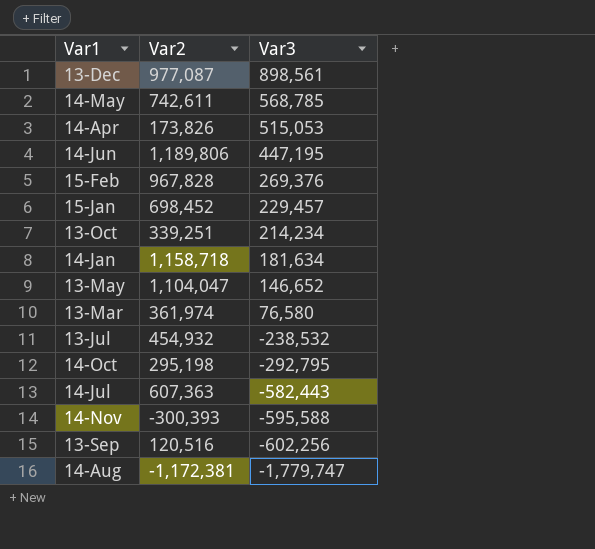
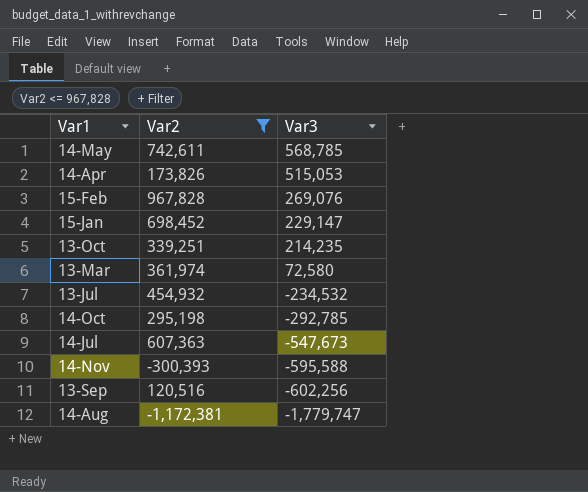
filter: none -> Var2 <= 967,828
15-Feb | Var3: 269,376 -> 269,076
15-Jan | Var3: 229,457 -> 229,147
13-Oct | Var3: 214,234 -> 214,235
13-Mar | Var3: 76,580 -> 72,580
13-Jul | Var3: -238,532 -> -234,532
14-Oct | Var3: -292,795 -> -292,785
14-Jul | Var3: -582,443 -> -547,673

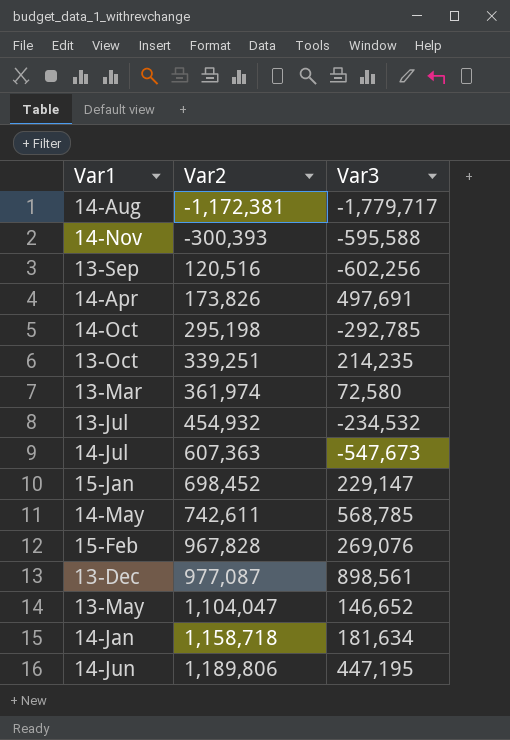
filter: Var2 <= 967,828 -> none
row order: Var3 descending -> Var2 ascending
14-Aug | Var3: -1,779,747 -> -1,779,717
14-Apr | Var3: 515,053 -> 497,691

